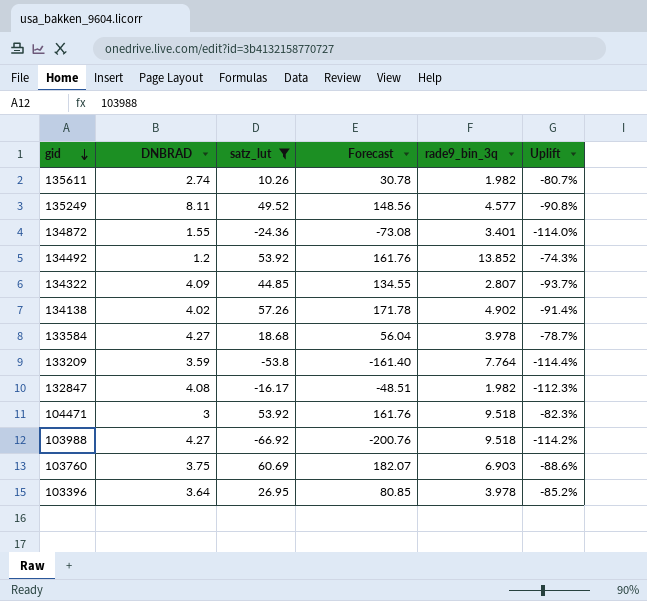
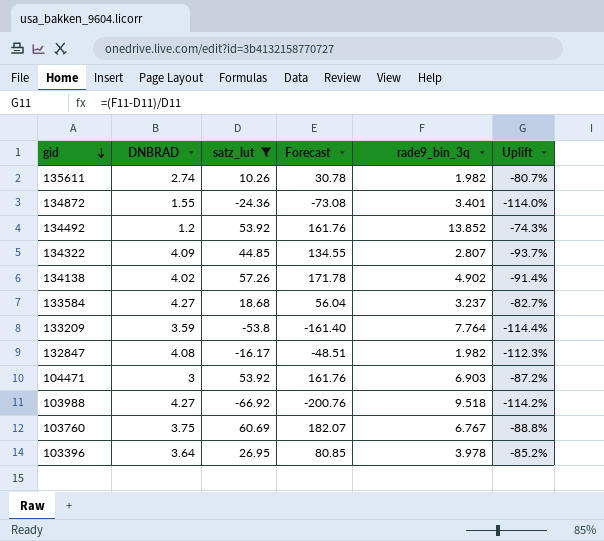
row 135249: 8.11 | 49.52 | 148.56 | 4.577 | -90.8% -> none
133584 | rade9_bin_3q: 3.978 -> 3.237
133584 | Uplift: -78.7% -> -82.7%
104471 | rade9_bin_3q: 9.518 -> 6.903
104471 | Uplift: -82.3% -> -87.2%
103760 | rade9_bin_3q: 6.903 -> 6.767
103760 | Uplift: -88.6% -> -88.8%

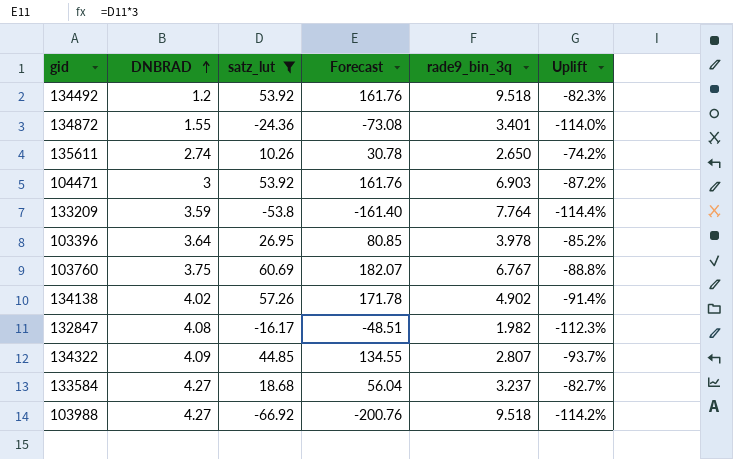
row order: gid descending -> DNBRAD ascending
134492 | rade9_bin_3q: 13.852 -> 9.518
134492 | Uplift: -74.3% -> -82.3%
135611 | rade9_bin_3q: 1.982 -> 2.650
135611 | Uplift: -80.7% -> -74.2%

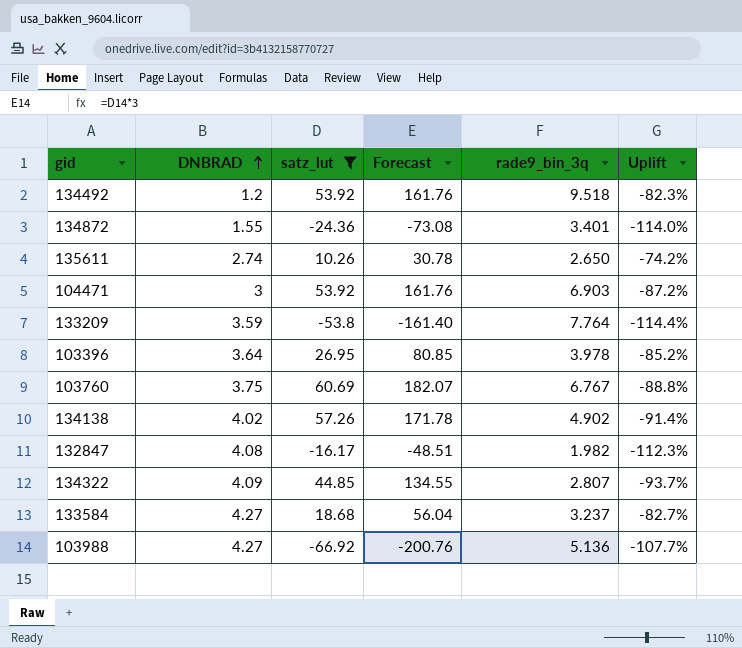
103988 | rade9_bin_3q: 9.518 -> 5.136
103988 | Uplift: -114.2% -> -107.7%

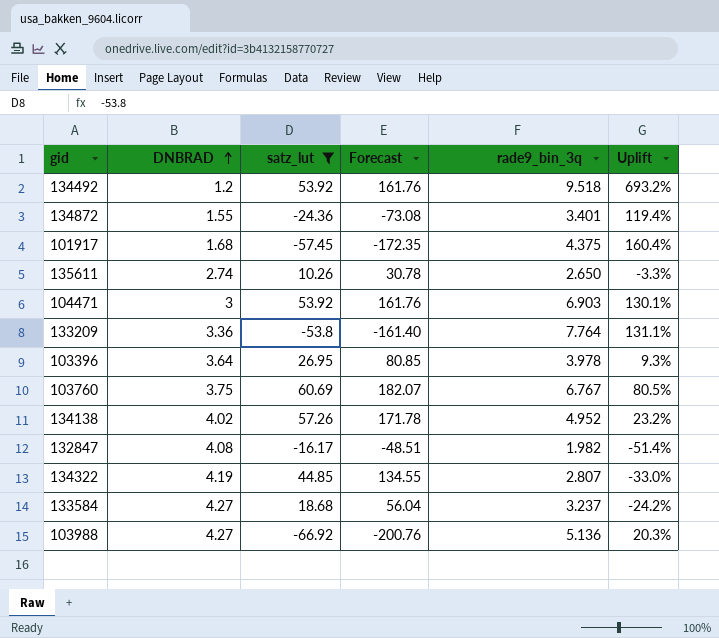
column Uplift | formula: ([rade9_bin_3q] - [satz_lut]) / [satz_lut] -> ([rade9_bin_3q] - [DNBRAD]) / [DNBRAD]
row 101917: none -> 1.68 | -57.45 | -172.35 | 4.375 | 160.4%
133209 | DNBRAD: 3.59 -> 3.36
134138 | rade9_bin_3q: 4.902 -> 4.952
134322 | DNBRAD: 4.09 -> 4.19

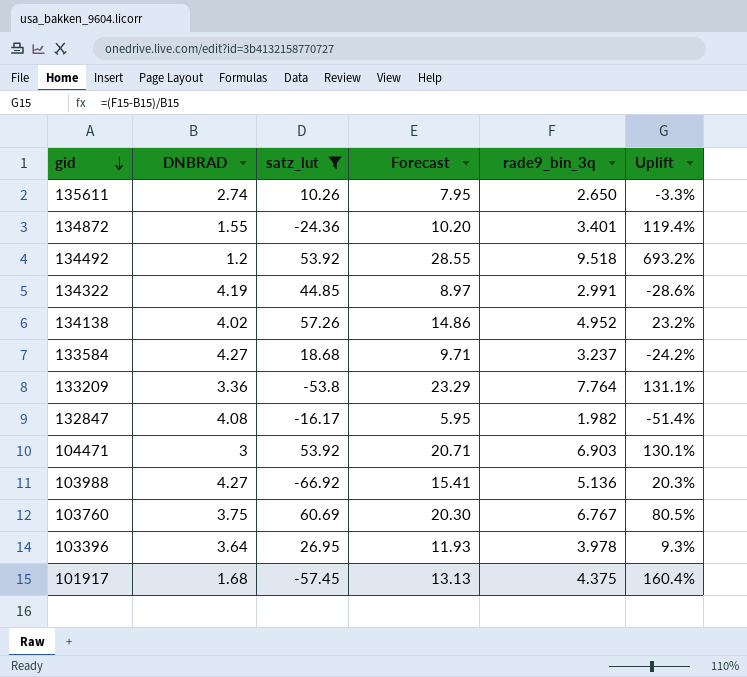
row order: DNBRAD ascending -> gid descending
column Forecast | formula: [satz_lut] * 3 -> [rade9_bin_3q] * 3
134322 | rade9_bin_3q: 2.807 -> 2.991
134322 | Uplift: -33.0% -> -28.6%

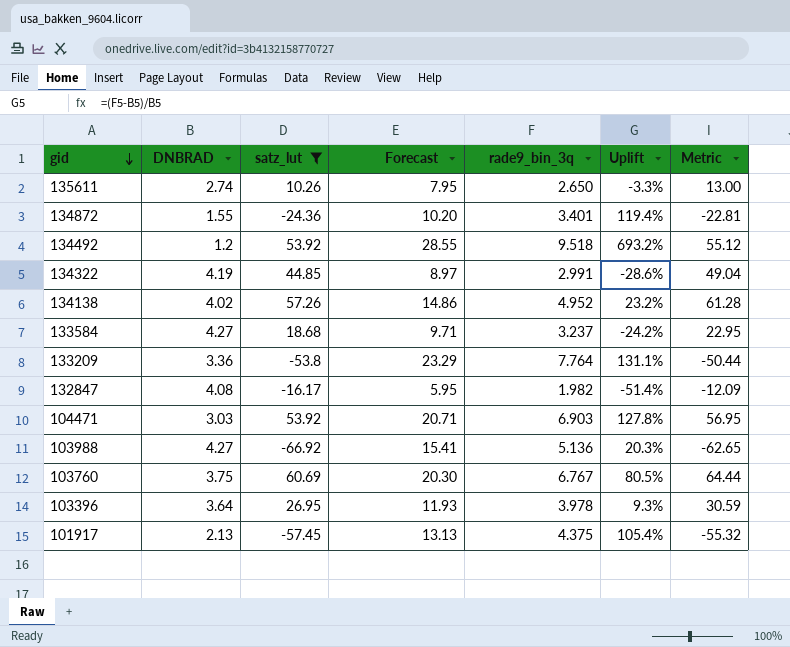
column Metric | formula: none -> [DNBRAD] + [satz_lut]
104471 | DNBRAD: 3 -> 3.03
104471 | Uplift: 130.1% -> 127.8%
101917 | DNBRAD: 1.68 -> 2.13
101917 | Uplift: 160.4% -> 105.4%

